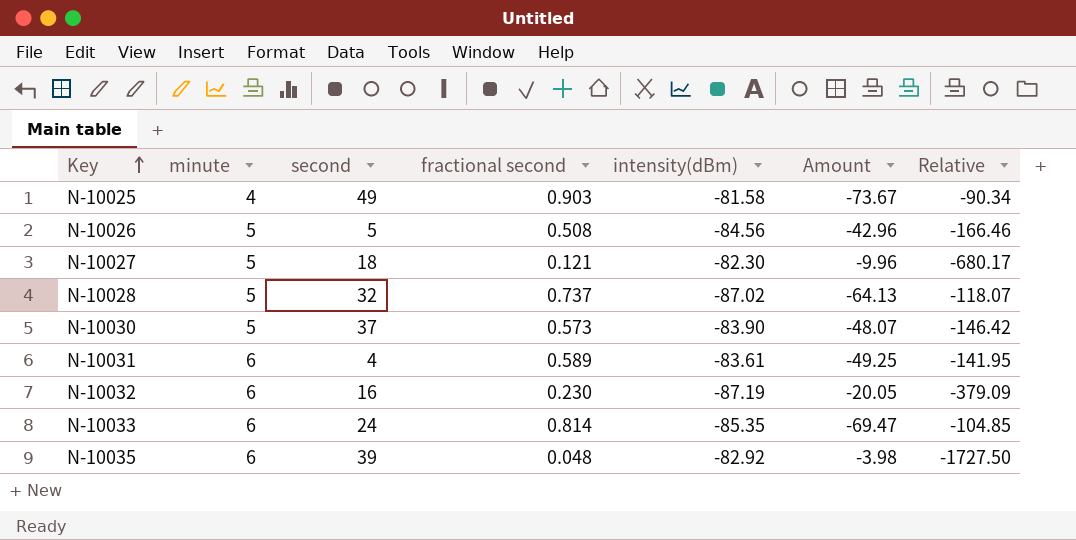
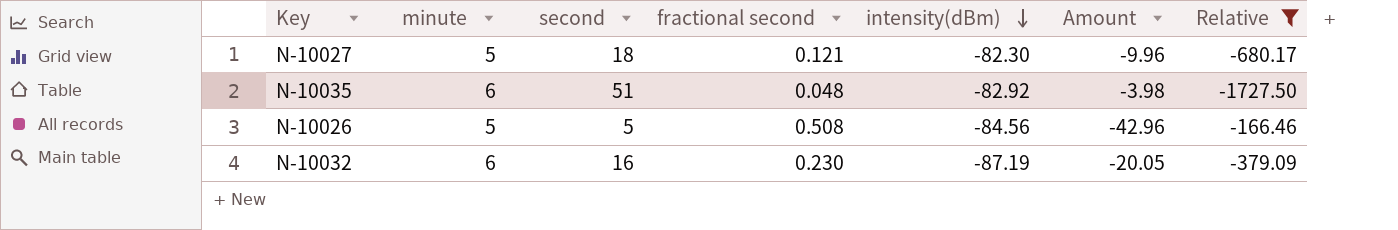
filter: none -> Relative <= -166.46
row order: Key ascending -> intensity(dBm) descending
N-10035 | second: 39 -> 51

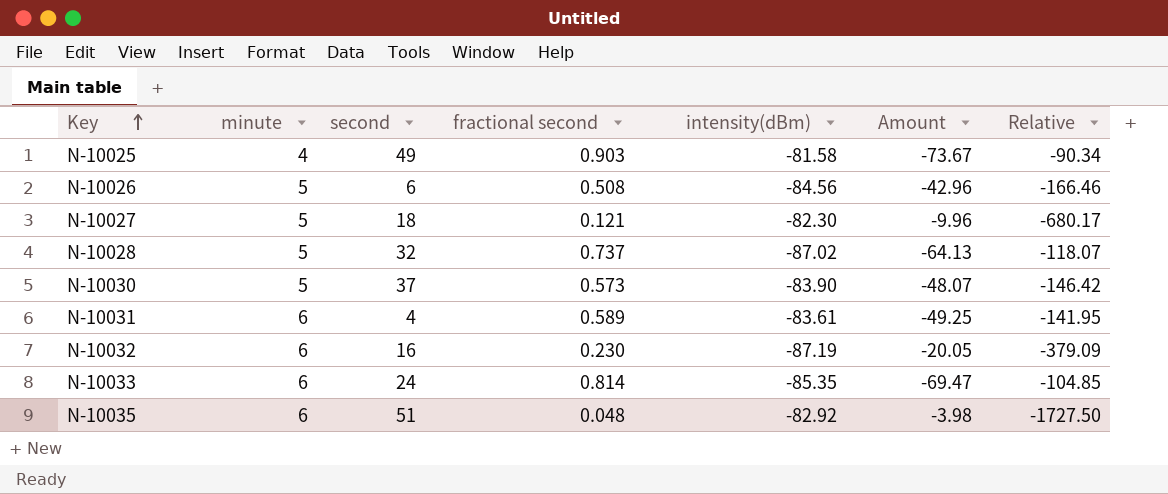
filter: Relative <= -166.46 -> none
row order: intensity(dBm) descending -> Key ascending
N-10026 | second: 5 -> 6

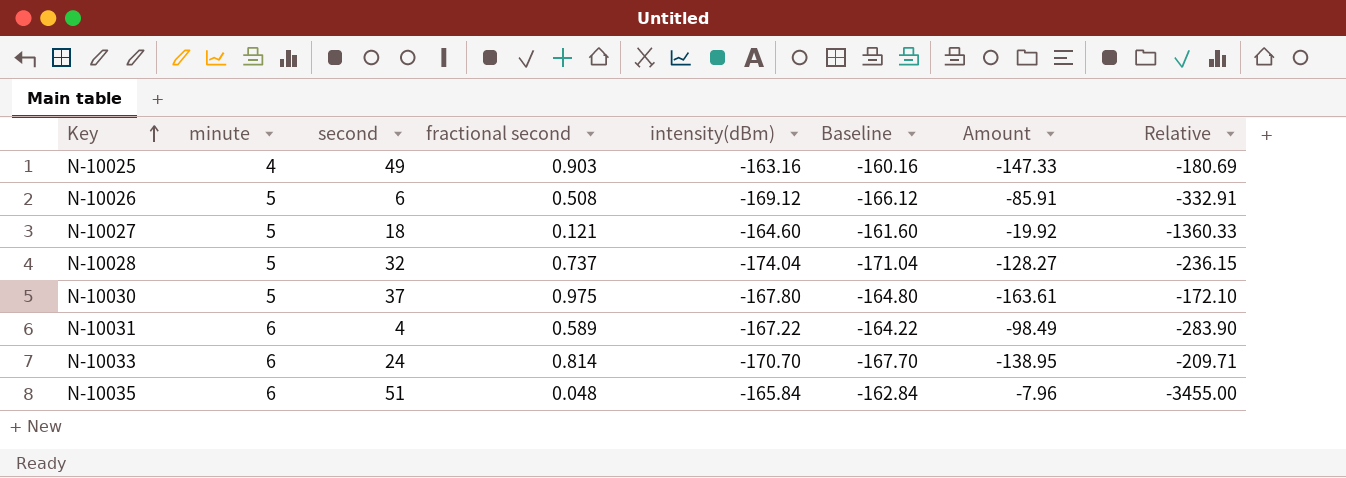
column Baseline | formula: none -> [intensity(dBm)] + 3
row N-10032: 6 | 16 | 0.230 | -87.19 | -20.05 | -379.09 -> none
N-10025 | intensity(dBm): -81.58 -> -163.16
N-10025 | Amount: -73.67 -> -147.33
N-10025 | Relative: -90.34 -> -180.69
N-10026 | intensity(dBm): -84.56 -> -169.12
N-10026 | Amount: -42.96 -> -85.91
N-10026 | Relative: -166.46 -> -332.91
N-10027 | intensity(dBm): -82.30 -> -164.60
N-10027 | Amount: -9.96 -> -19.92
N-10027 | Relative: -680.17 -> -1360.33
N-10028 | intensity(dBm): -87.02 -> -174.04
N-10028 | Amount: -64.13 -> -128.27
N-10028 | Relative: -118.07 -> -236.15
N-10030 | fractional second: 0.573 -> 0.975
N-10030 | intensity(dBm): -83.90 -> -167.80
N-10030 | Amount: -48.07 -> -163.61
N-10030 | Relative: -146.42 -> -172.10
N-10031 | intensity(dBm): -83.61 -> -167.22
N-10031 | Amount: -49.25 -> -98.49
N-10031 | Relative: -141.95 -> -283.90
N-10033 | intensity(dBm): -85.35 -> -170.70
N-10033 | Amount: -69.47 -> -138.95
N-10033 | Relative: -104.85 -> -209.71
N-10035 | intensity(dBm): -82.92 -> -165.84
N-10035 | Amount: -3.98 -> -7.96
N-10035 | Relative: -1727.50 -> -3455.00

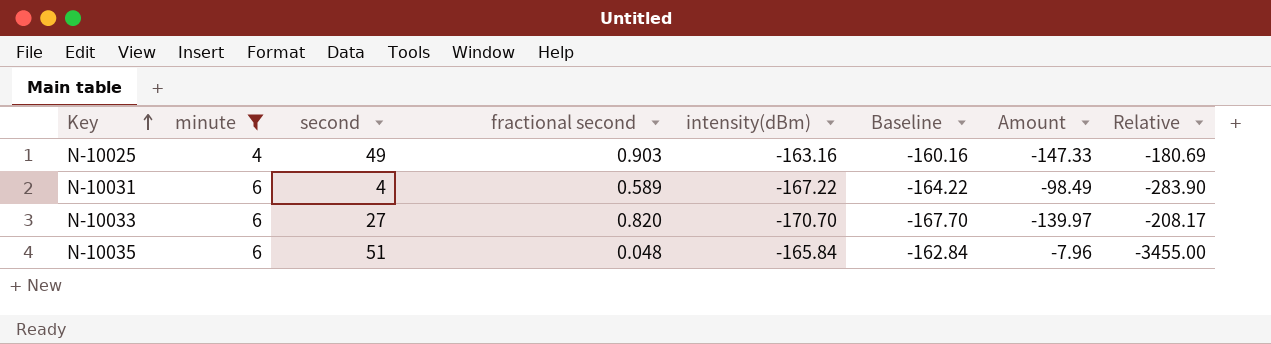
filter: none -> minute != 5
N-10033 | second: 24 -> 27
N-10033 | fractional second: 0.814 -> 0.820
N-10033 | Amount: -138.95 -> -139.97
N-10033 | Relative: -209.71 -> -208.17

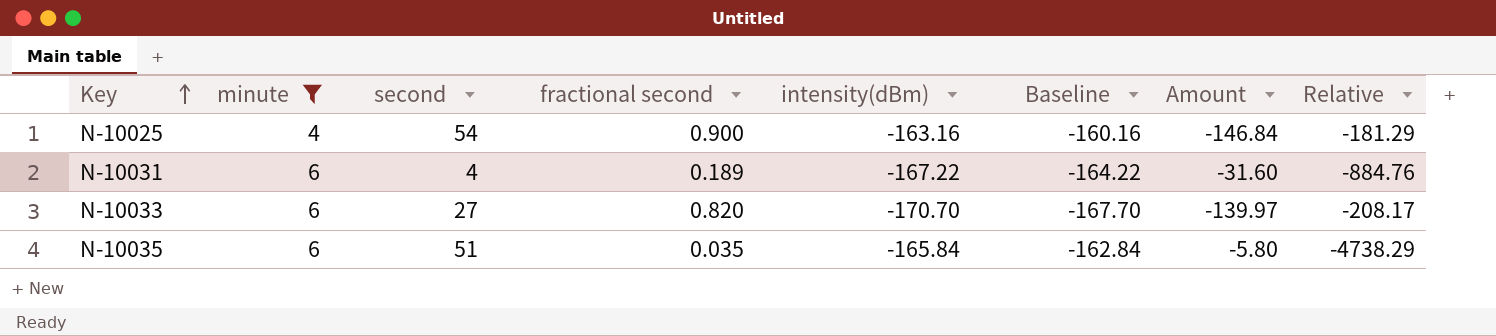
N-10025 | second: 49 -> 54
N-10025 | fractional second: 0.903 -> 0.900
N-10025 | Amount: -147.33 -> -146.84
N-10025 | Relative: -180.69 -> -181.29
N-10031 | fractional second: 0.589 -> 0.189
N-10031 | Amount: -98.49 -> -31.60
N-10031 | Relative: -283.90 -> -884.76
N-10035 | fractional second: 0.048 -> 0.035
N-10035 | Amount: -7.96 -> -5.80
N-10035 | Relative: -3455.00 -> -4738.29

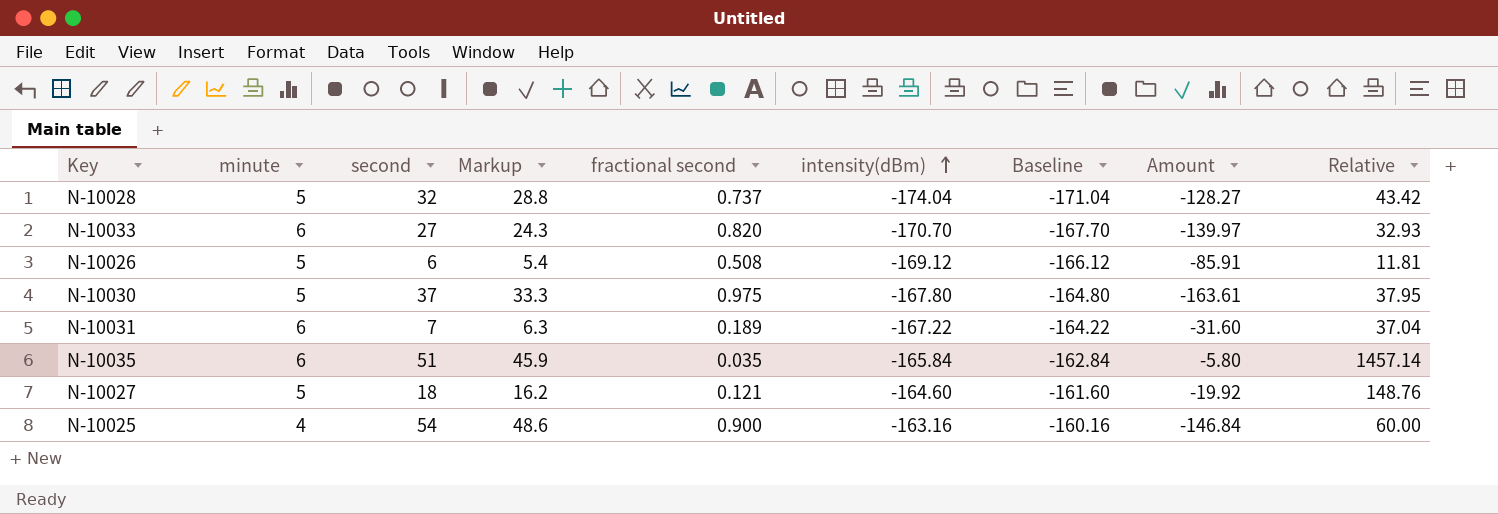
filter: minute != 5 -> none
row order: Key ascending -> intensity(dBm) ascending
column Markup | formula: none -> [second] * 0.9
column Relative | formula: [intensity(dBm)] / [fractional second] -> [second] / [fractional second]
N-10031 | second: 4 -> 7

